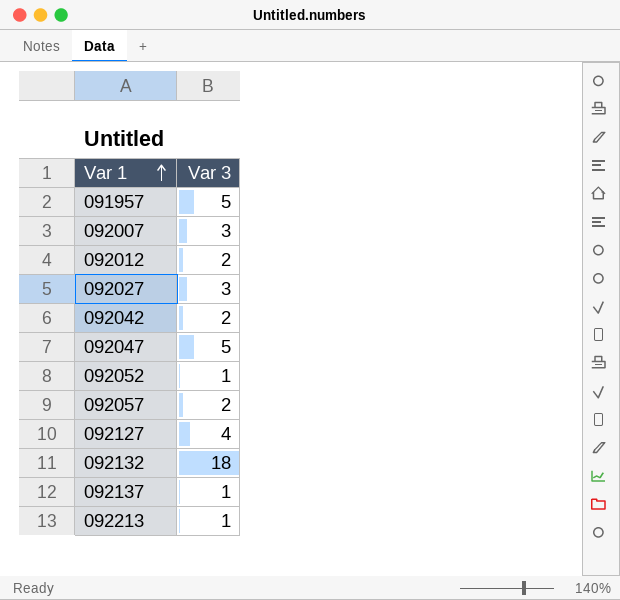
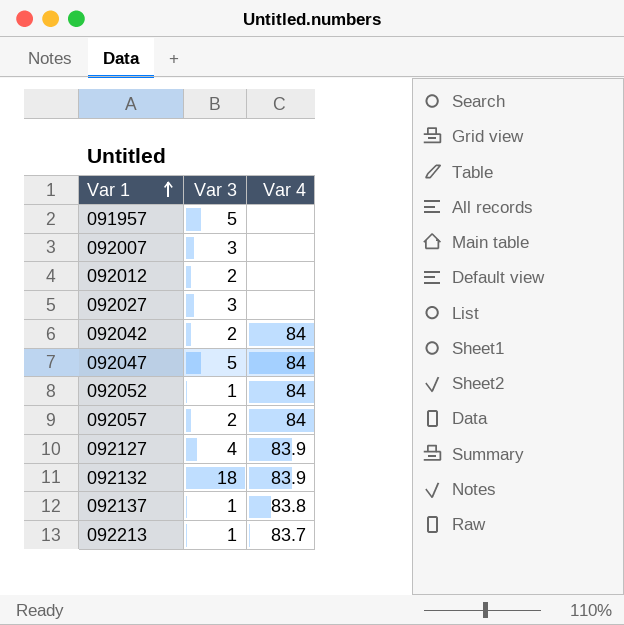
column Var 4 | position: none -> 3

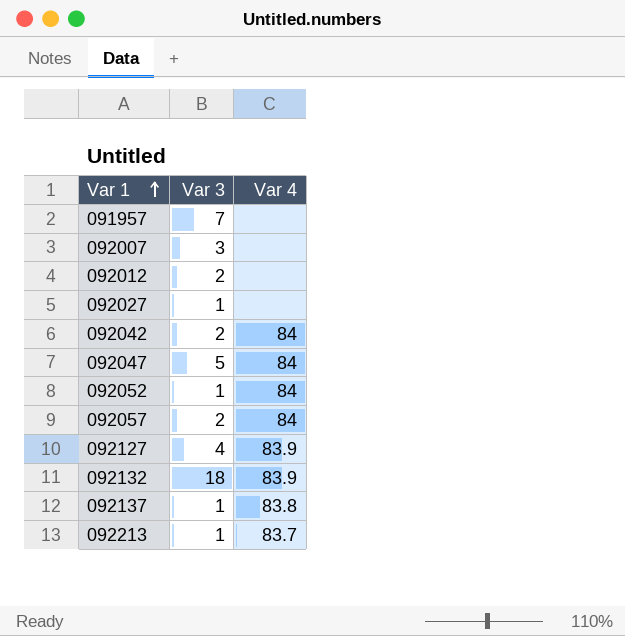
091957 | Var 3: 5 -> 7
092027 | Var 3: 3 -> 1

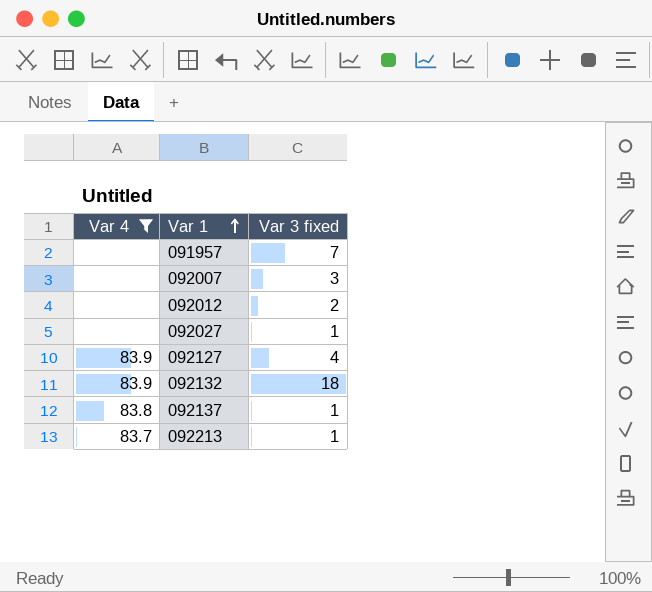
filter: none -> Var 4 != 84
column Var 4 | position: 3 -> 1
column name: Var 3 -> Var 3 fixed

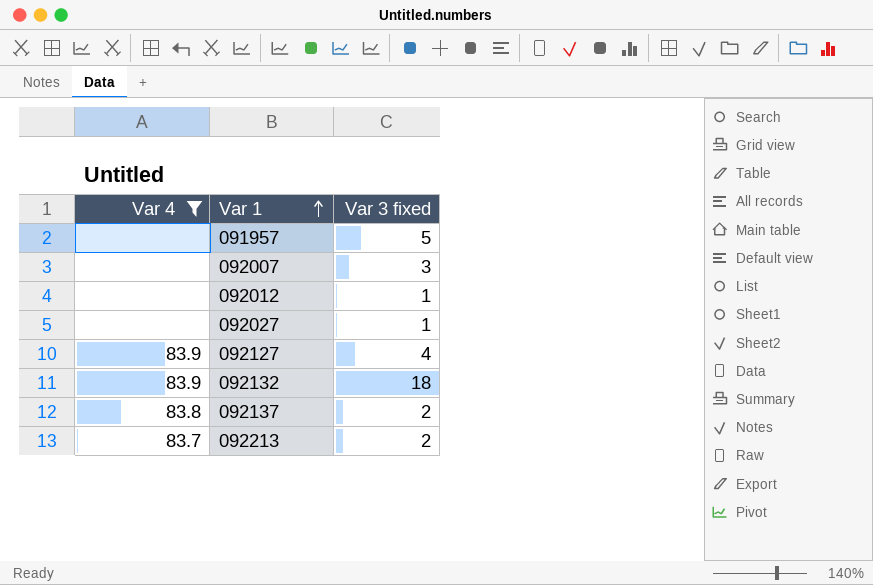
091957 | Var 3 fixed: 7 -> 5
092012 | Var 3 fixed: 2 -> 1
092137 | Var 3 fixed: 1 -> 2
092213 | Var 3 fixed: 1 -> 2

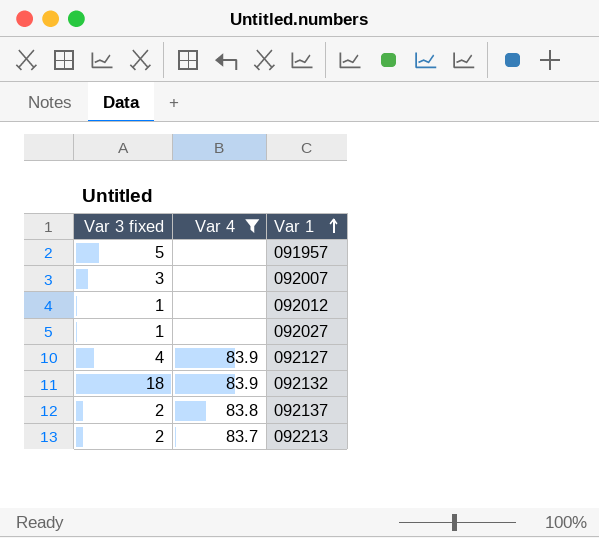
column Var 3 fixed | position: 3 -> 1

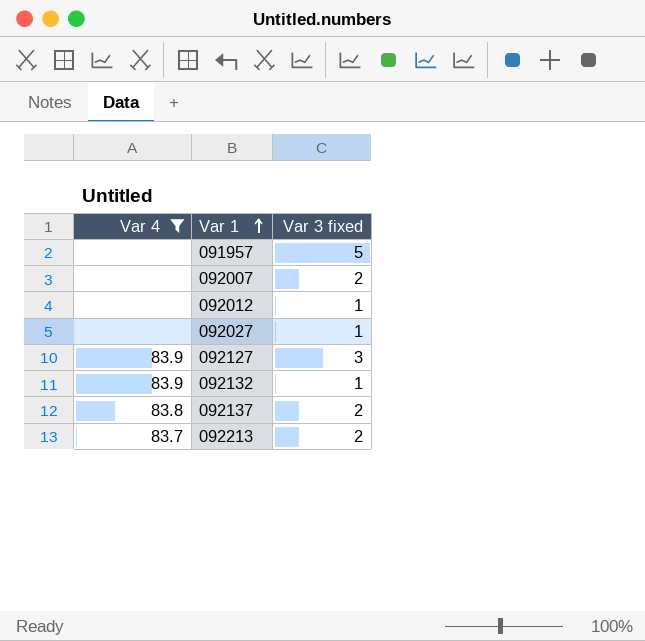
column Var 3 fixed | position: 1 -> 3
092007 | Var 3 fixed: 3 -> 2
092127 | Var 3 fixed: 4 -> 3
092132 | Var 3 fixed: 18 -> 1

